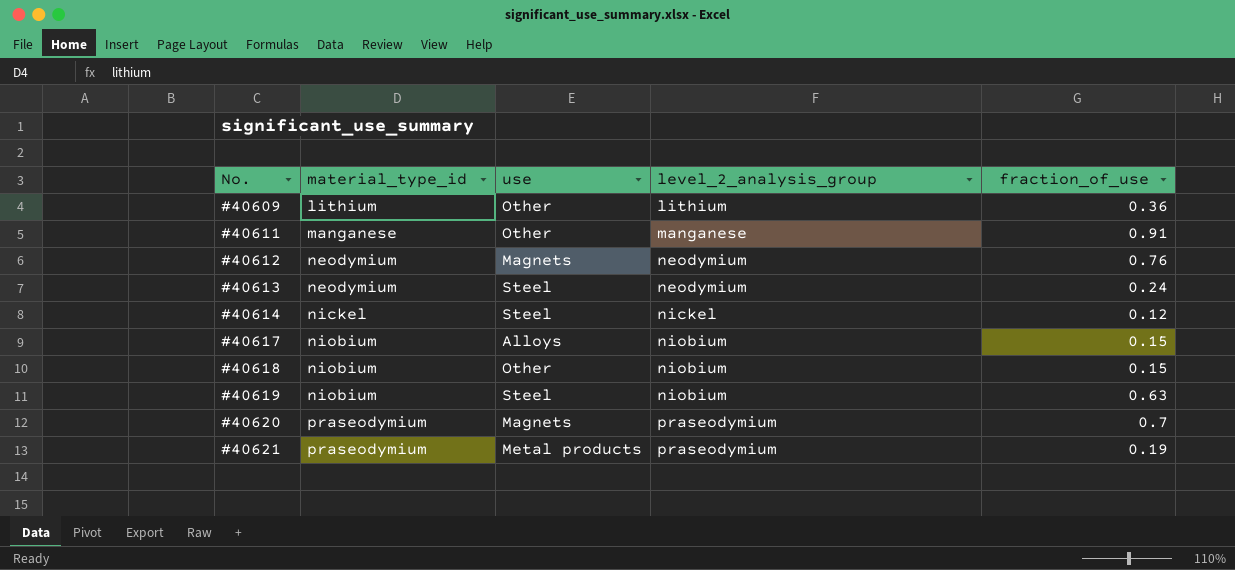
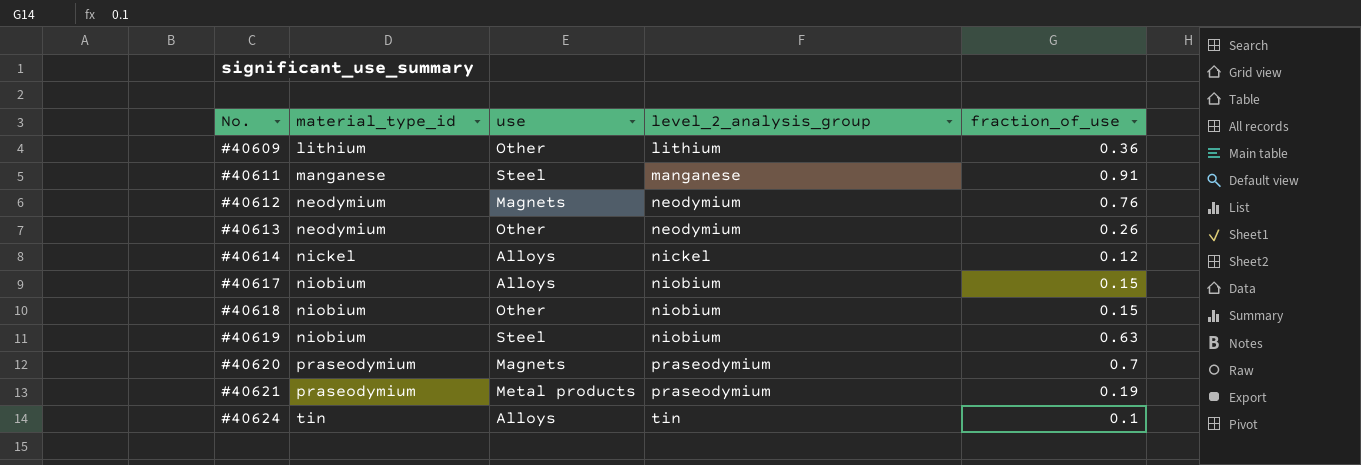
#40611 | use: Other -> Steel
#40613 | use: Steel -> Other
#40613 | fraction_of_use: 0.24 -> 0.26
#40614 | use: Steel -> Alloys
row #40624: none -> tin | Alloys | tin | 0.1

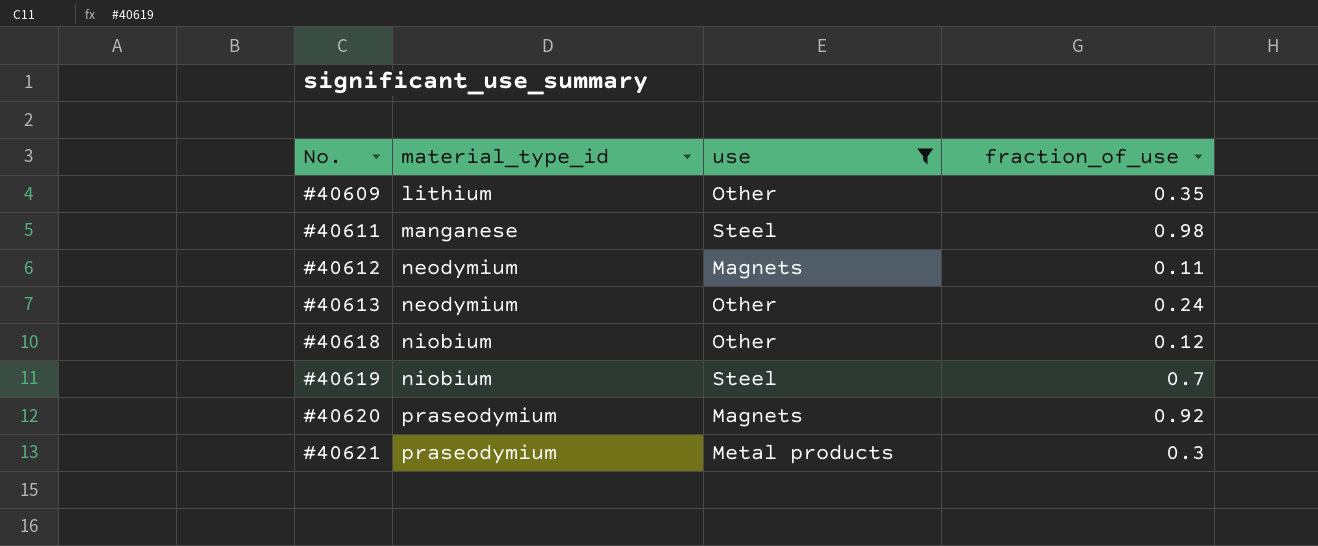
filter: none -> use != Alloys
column level_2_analysis_group | position: 4 -> none
#40609 | fraction_of_use: 0.36 -> 0.35
#40611 | fraction_of_use: 0.91 -> 0.98
#40612 | fraction_of_use: 0.76 -> 0.11
#40613 | fraction_of_use: 0.26 -> 0.24
#40618 | fraction_of_use: 0.15 -> 0.12
#40619 | fraction_of_use: 0.63 -> 0.7
#40620 | fraction_of_use: 0.7 -> 0.92
#40621 | fraction_of_use: 0.19 -> 0.3

